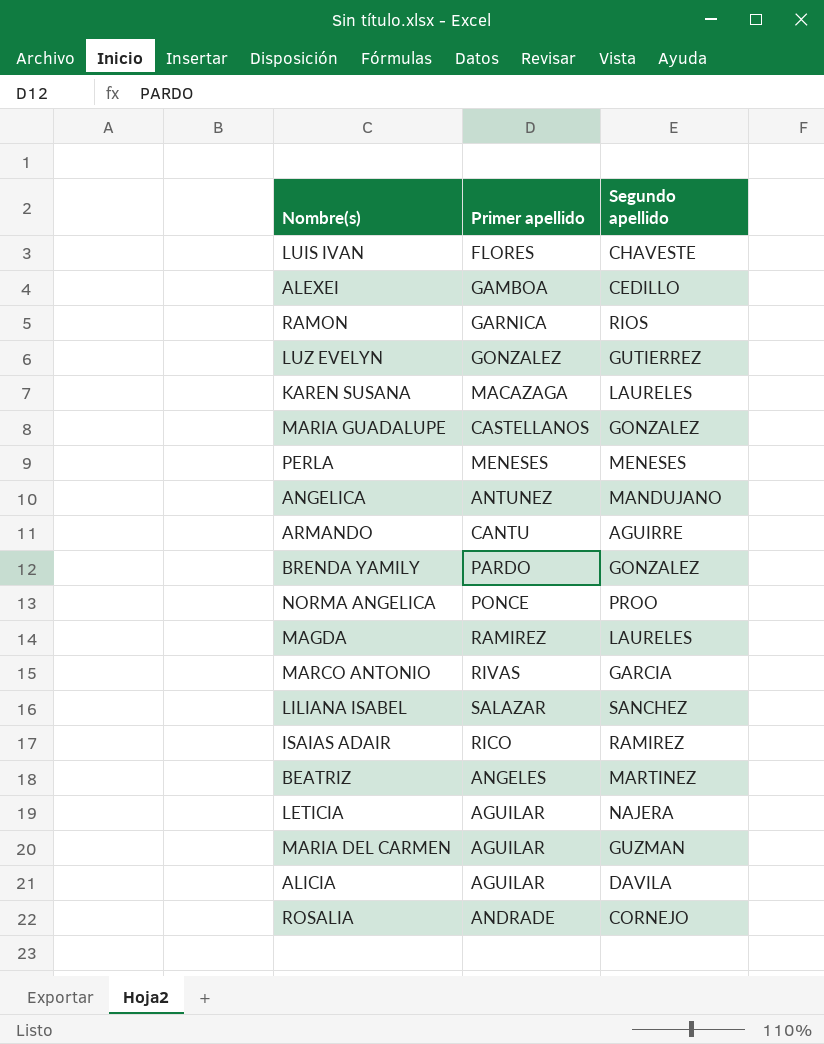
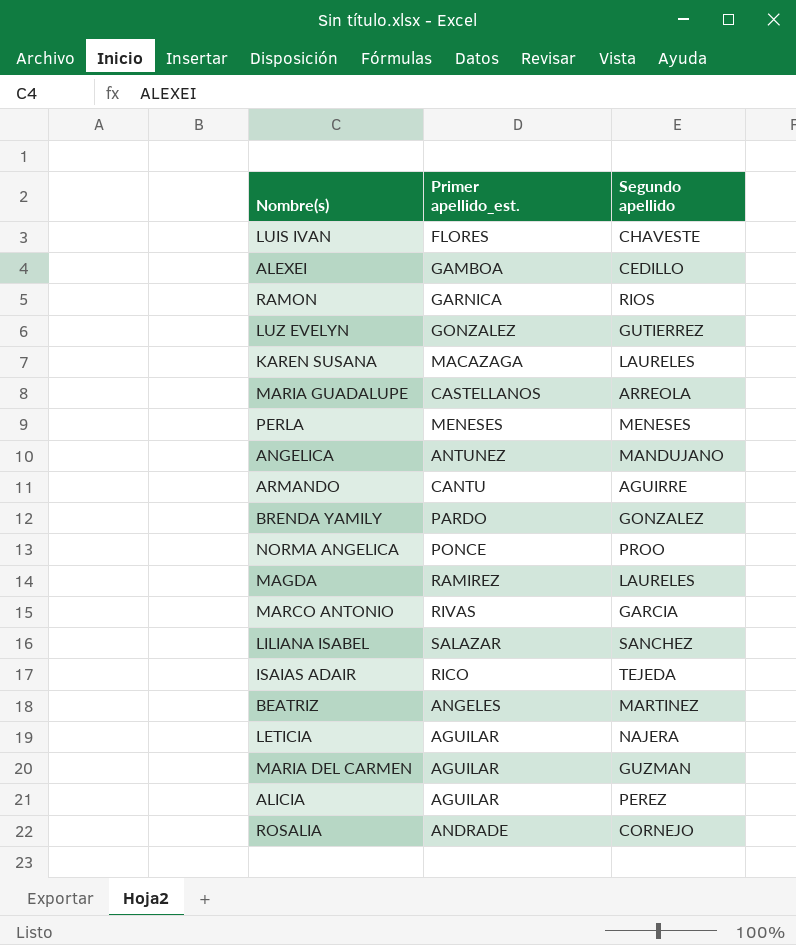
column name: Primer apellido -> Primer apellido_est.
MARIA GUADALUPE | Segundo apellido: GONZALEZ -> ARREOLA
ISAIAS ADAIR | Segundo apellido: RAMIREZ -> TEJEDA
ALICIA | Segundo apellido: DAVILA -> PEREZ

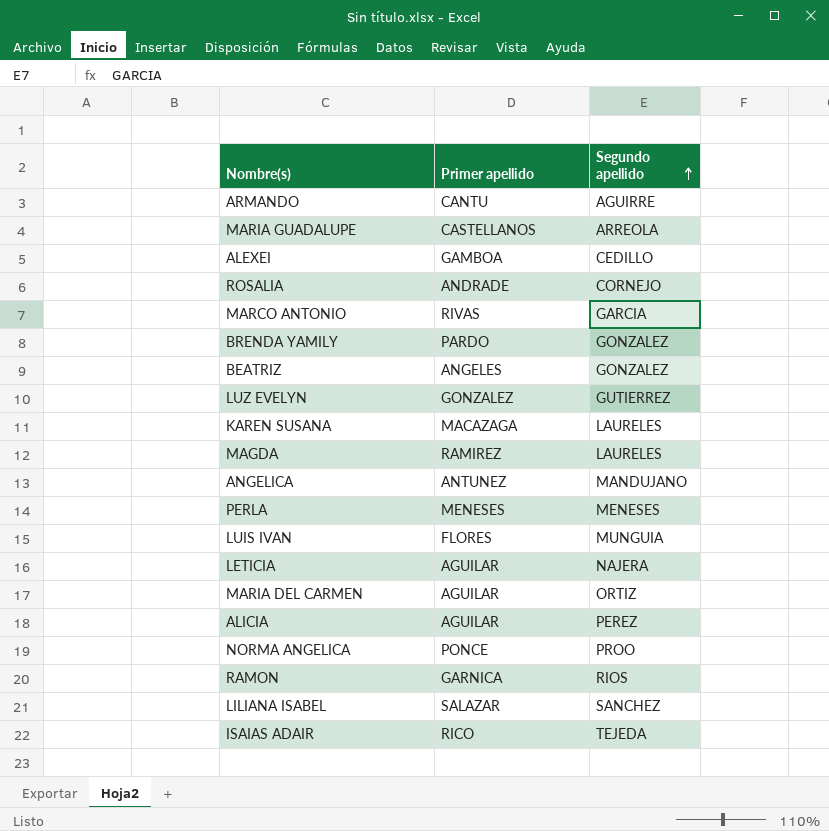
row order: none -> Segundo apellido ascending
column name: Primer apellido_est. -> Primer apellido
BEATRIZ | Segundo apellido: MARTINEZ -> GONZALEZ
LUIS IVAN | Segundo apellido: CHAVESTE -> MUNGUIA
MARIA DEL CARMEN | Segundo apellido: GUZMAN -> ORTIZ

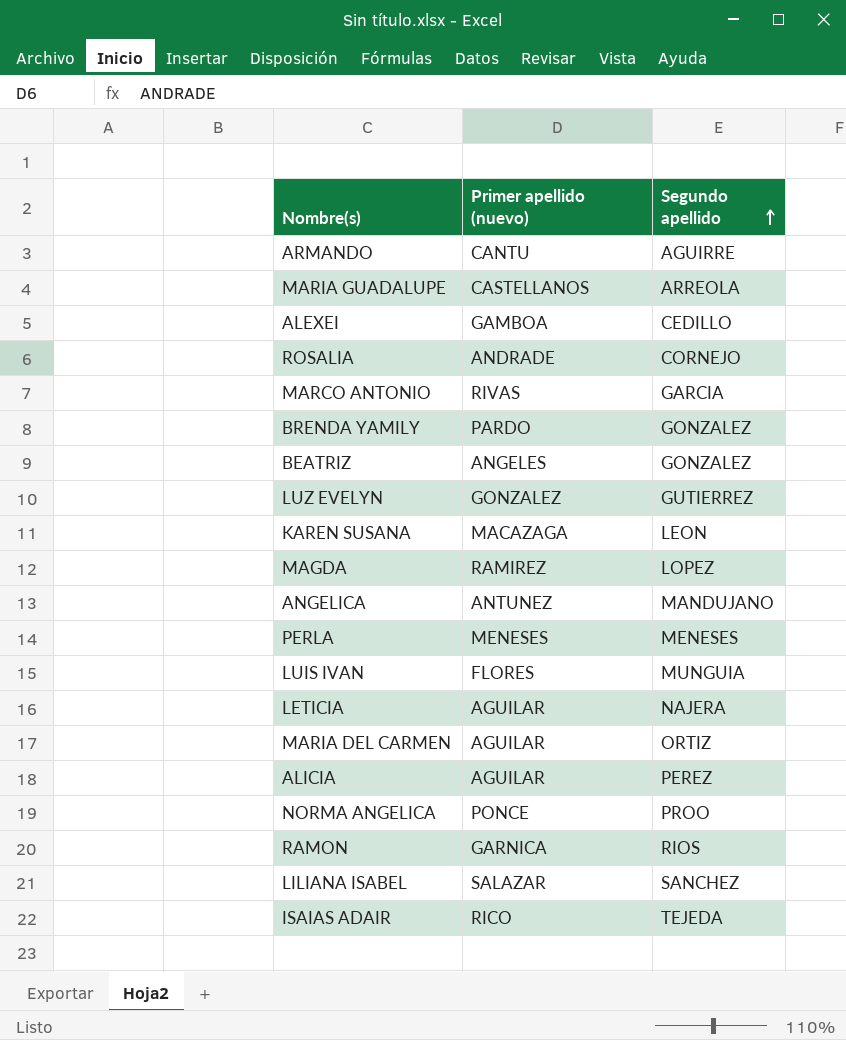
column name: Primer apellido -> Primer apellido (nuevo)
KAREN SUSANA | Segundo apellido: LAURELES -> LEON
MAGDA | Segundo apellido: LAURELES -> LOPEZ

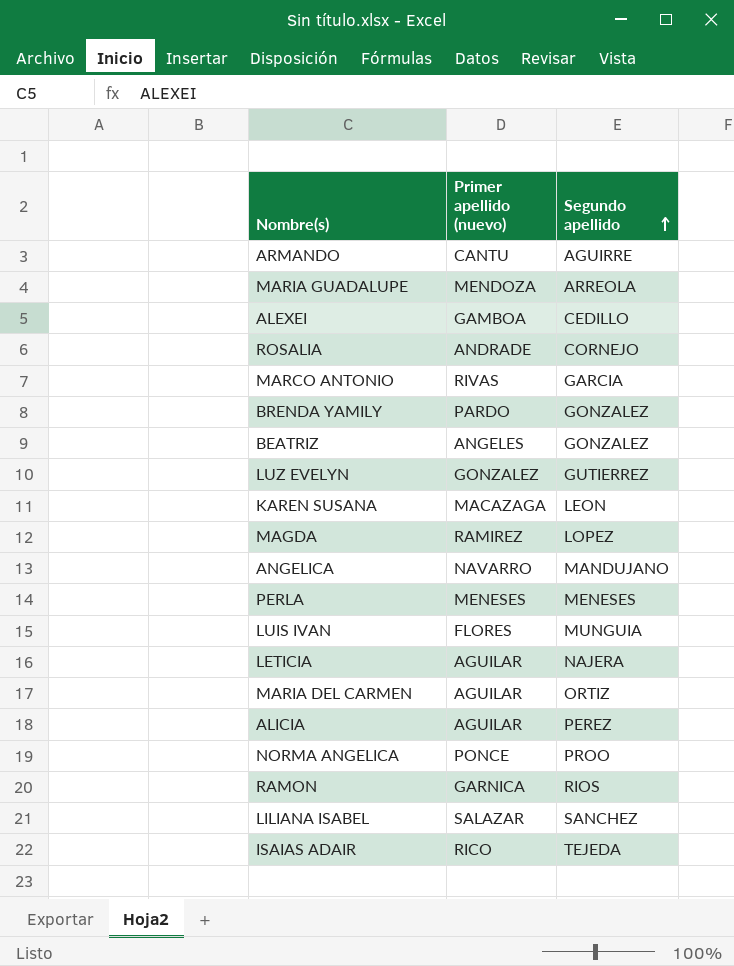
MARIA GUADALUPE | Primer apellido (nuevo): CASTELLANOS -> MENDOZA
ANGELICA | Primer apellido (nuevo): ANTUNEZ -> NAVARRO

